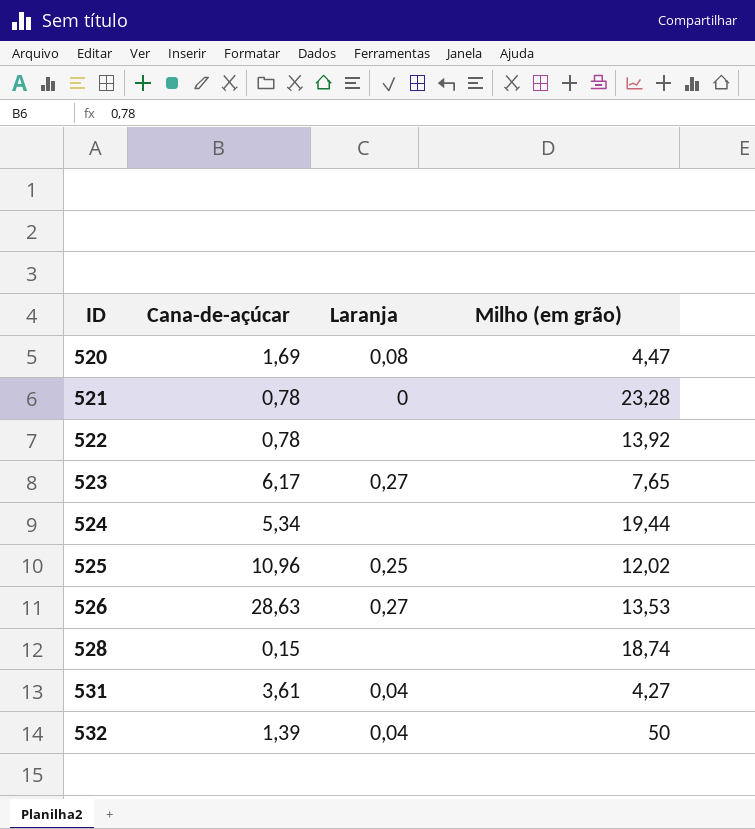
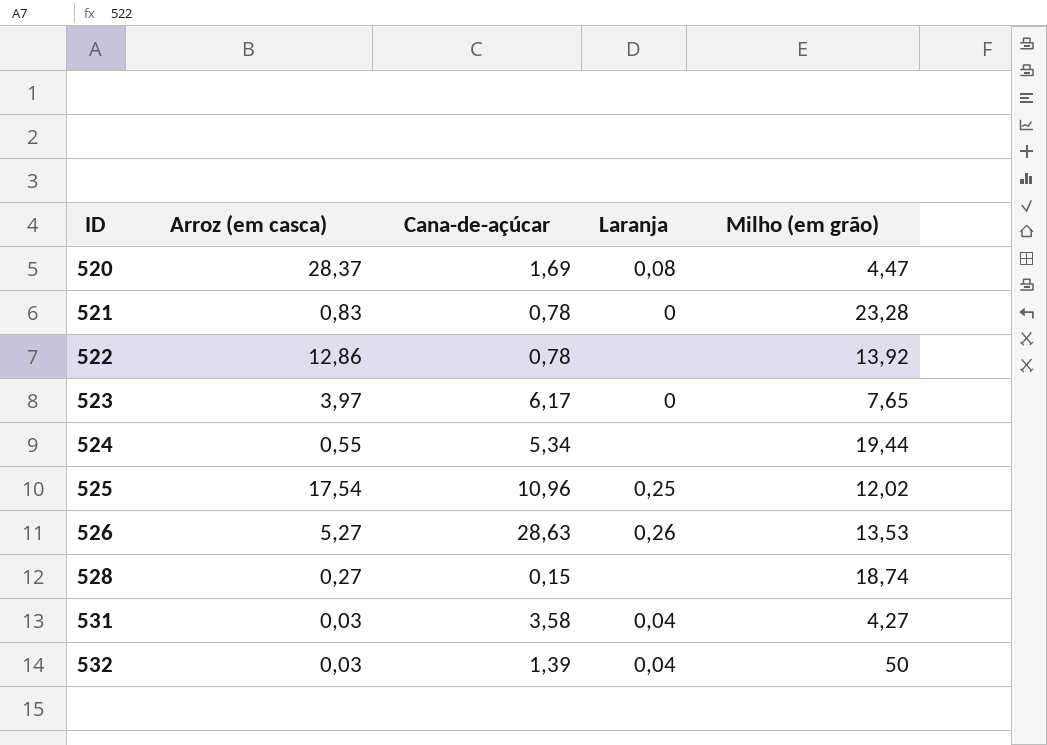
column Arroz (em casca) | position: none -> 2
523 | Laranja: 0,27 -> 0
526 | Laranja: 0,27 -> 0,26
531 | Cana-de-açúcar: 3,61 -> 3,58

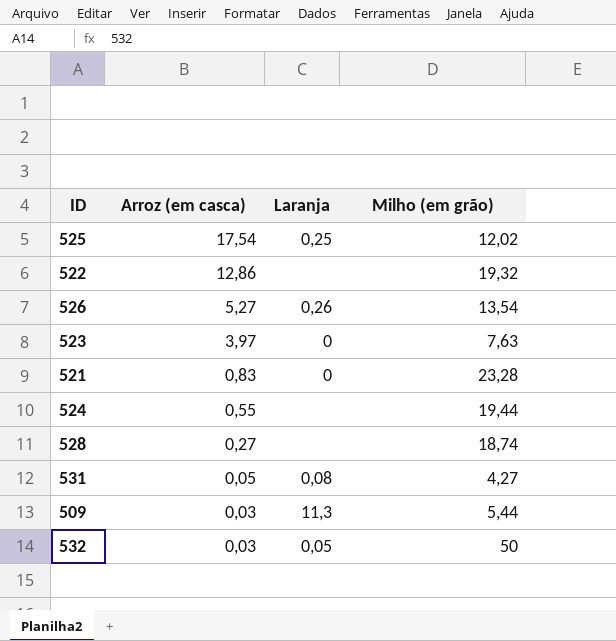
row order: ID ascending -> Arroz (em casca) descending
column Cana-de-açúcar | position: 3 -> none
row 520: 28,37 | 1,69 | 0,08 | 4,47 -> none
522 | Milho (em grão): 13,92 -> 19,32
526 | Milho (em grão): 13,53 -> 13,54
523 | Milho (em grão): 7,65 -> 7,63
531 | Arroz (em casca): 0,03 -> 0,05
531 | Laranja: 0,04 -> 0,08
row 509: none -> 0,03 | 11,3 | 5,44
532 | Laranja: 0,04 -> 0,05

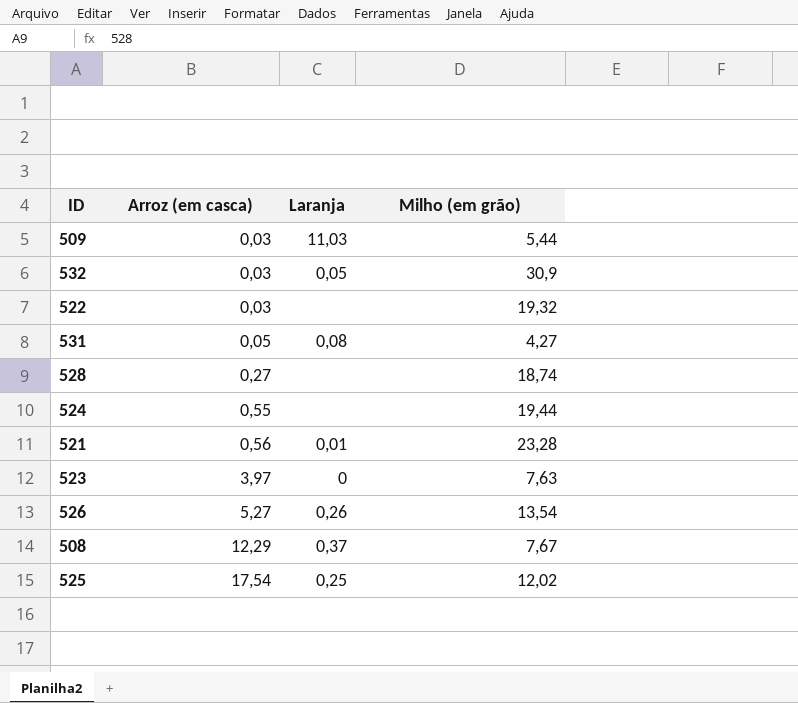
row order: Arroz (em casca) descending -> Arroz (em casca) ascending
509 | Laranja: 11,3 -> 11,03
532 | Milho (em grão): 50 -> 30,9
522 | Arroz (em casca): 12,86 -> 0,03
521 | Arroz (em casca): 0,83 -> 0,56
521 | Laranja: 0 -> 0,01
row 508: none -> 12,29 | 0,37 | 7,67

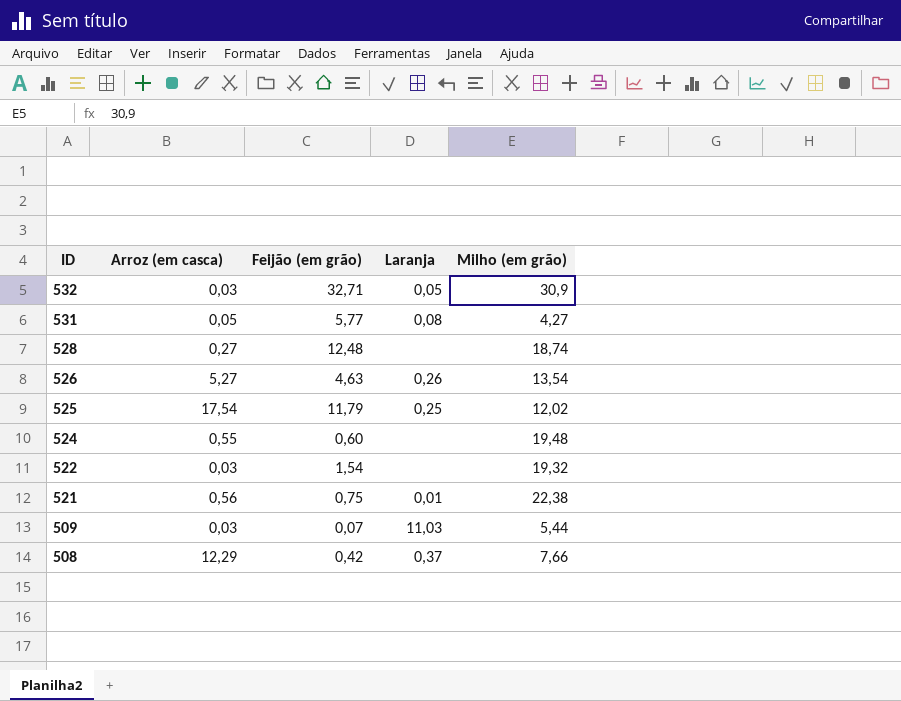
row order: Arroz (em casca) ascending -> ID descending
column Feijão (em grão) | position: none -> 3
row 523: 3,97 | 0 | 7,63 -> none
524 | Milho (em grão): 19,44 -> 19,48
521 | Milho (em grão): 23,28 -> 22,38
508 | Milho (em grão): 7,67 -> 7,66

